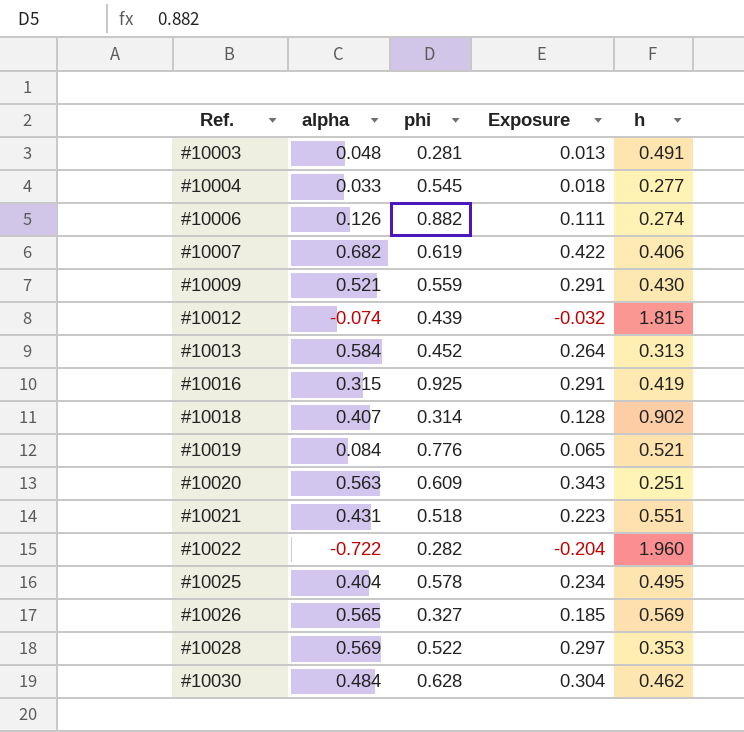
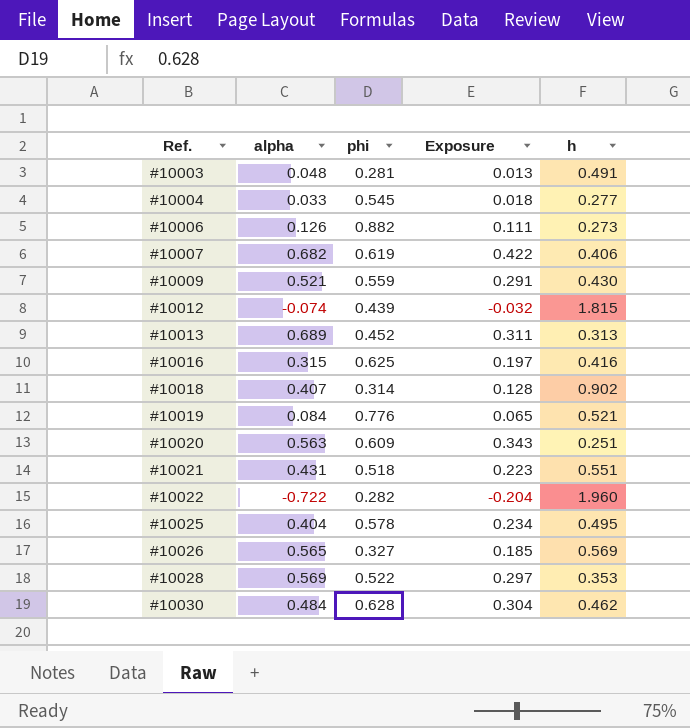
#10006 | h: 0.274 -> 0.273
#10013 | alpha: 0.584 -> 0.689
#10013 | Exposure: 0.264 -> 0.311
#10016 | phi: 0.925 -> 0.625
#10016 | Exposure: 0.291 -> 0.197
#10016 | h: 0.419 -> 0.416

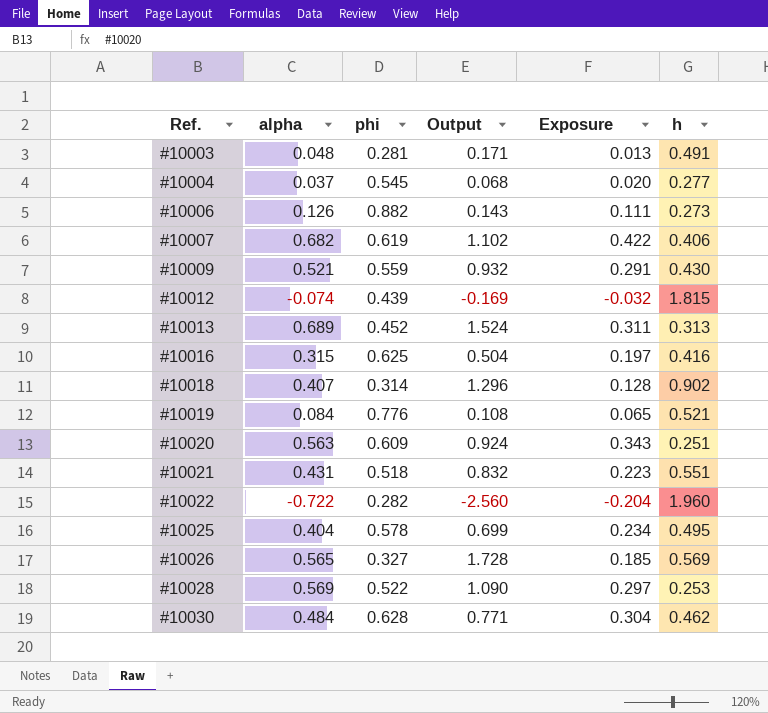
column Output | formula: none -> [alpha] / [phi]
#10004 | alpha: 0.033 -> 0.037
#10004 | Exposure: 0.018 -> 0.020
#10028 | h: 0.353 -> 0.253

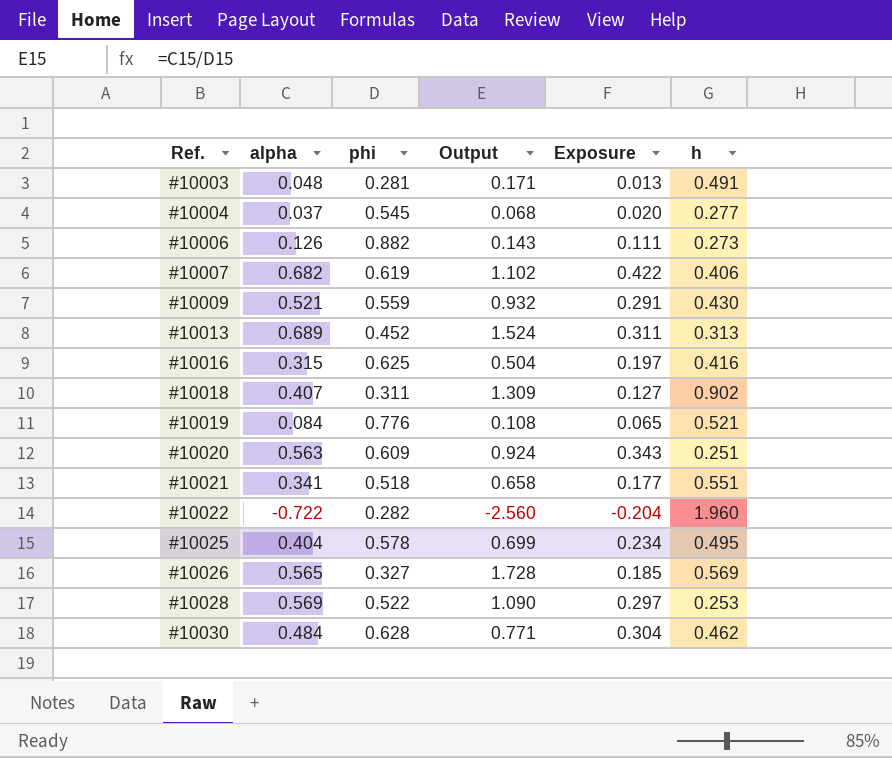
row #10012: -0.074 | 0.439 | -0.169 | -0.032 | 1.815 -> none
#10018 | phi: 0.314 -> 0.311
#10018 | Output: 1.296 -> 1.309
#10018 | Exposure: 0.128 -> 0.127
#10021 | alpha: 0.431 -> 0.341
#10021 | Output: 0.832 -> 0.658
#10021 | Exposure: 0.223 -> 0.177

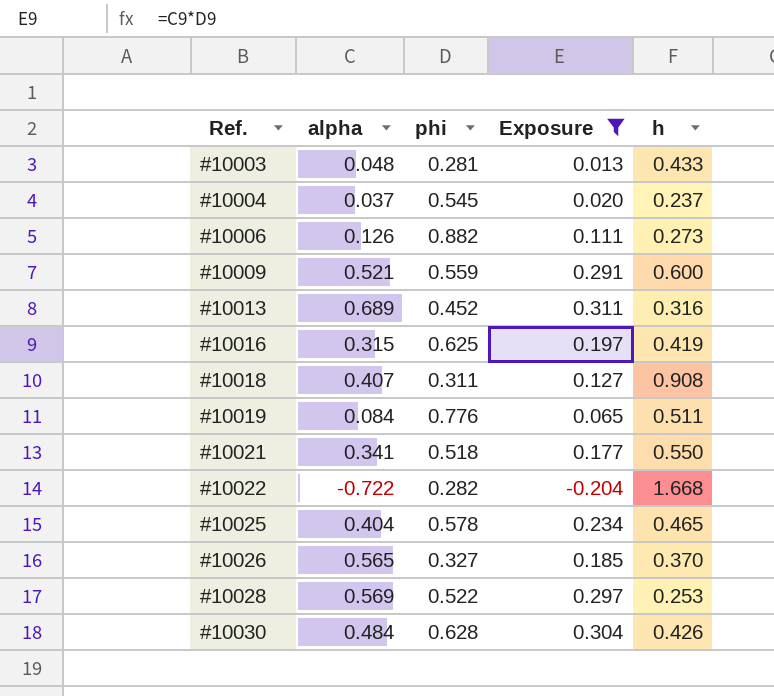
filter: none -> Exposure <= 0.311
column Output | formula: [alpha] / [phi] -> none
#10003 | h: 0.491 -> 0.433
#10004 | h: 0.277 -> 0.237
#10009 | h: 0.430 -> 0.600
#10013 | h: 0.313 -> 0.316
#10016 | h: 0.416 -> 0.419
#10018 | h: 0.902 -> 0.908
#10019 | h: 0.521 -> 0.511
#10021 | h: 0.551 -> 0.550
#10022 | h: 1.960 -> 1.668
#10025 | h: 0.495 -> 0.465
#10026 | h: 0.569 -> 0.370
#10030 | h: 0.462 -> 0.426

